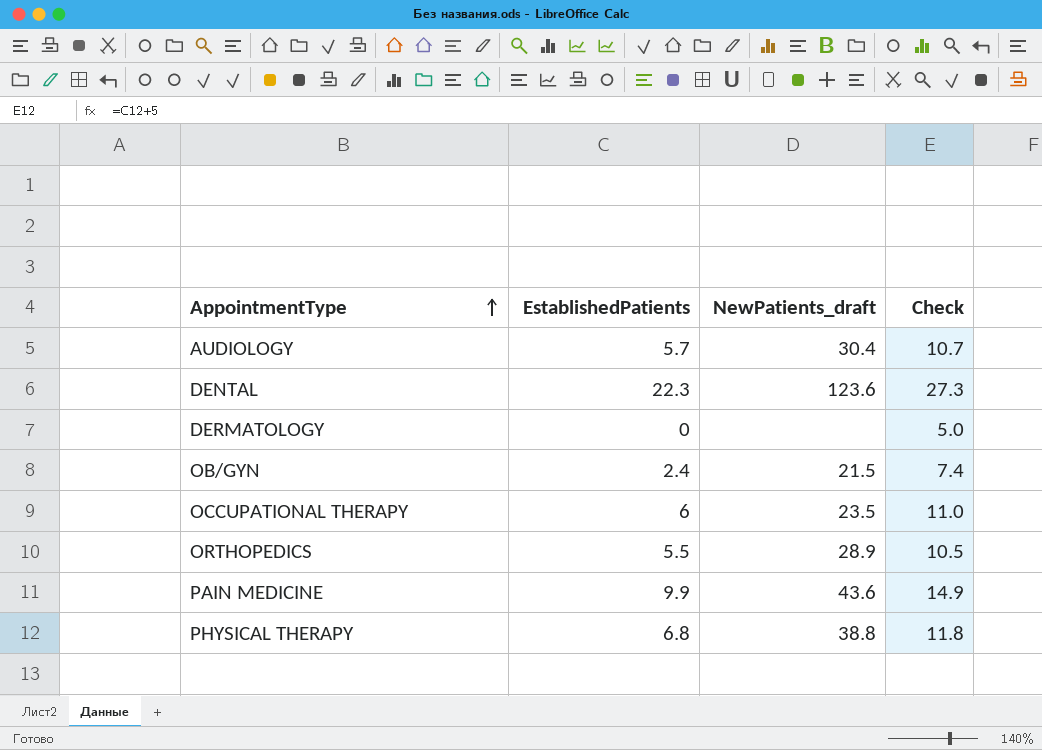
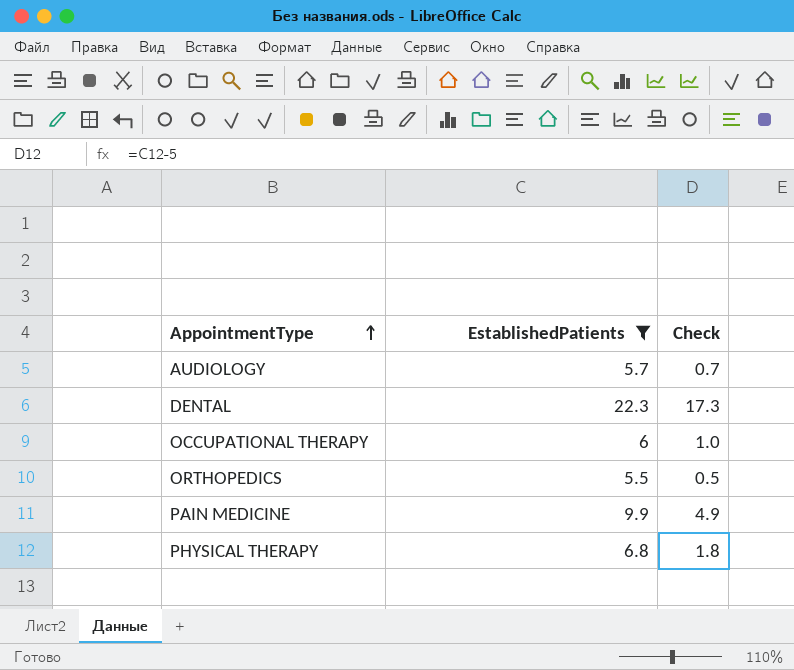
filter: none -> EstablishedPatients >= 5.5
column NewPatients_draft | position: 3 -> none
column Check | formula: [EstablishedPatients] + 5 -> [EstablishedPatients] - 5

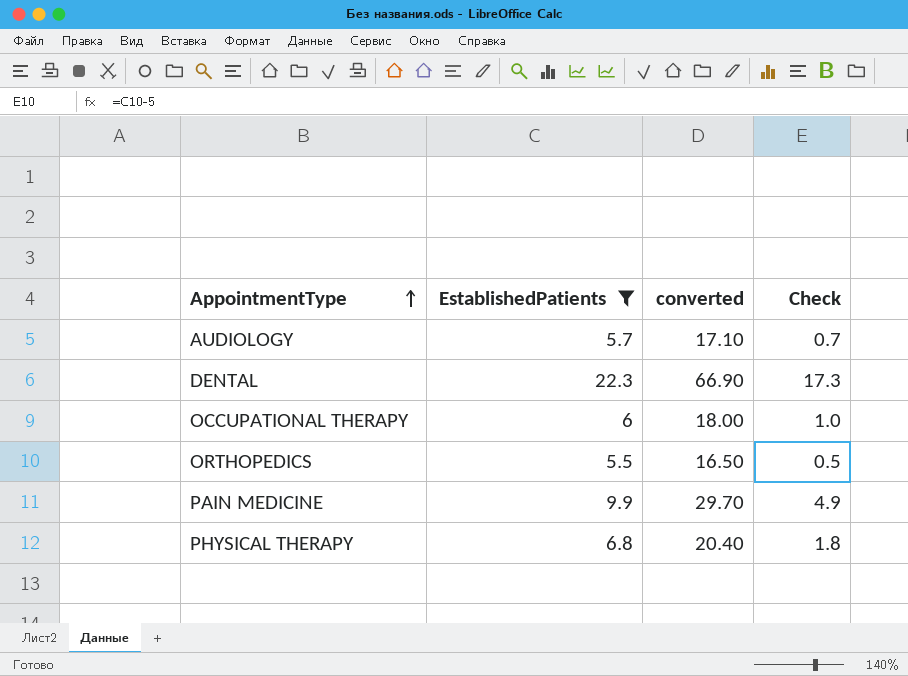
column converted | formula: none -> [EstablishedPatients] * 3

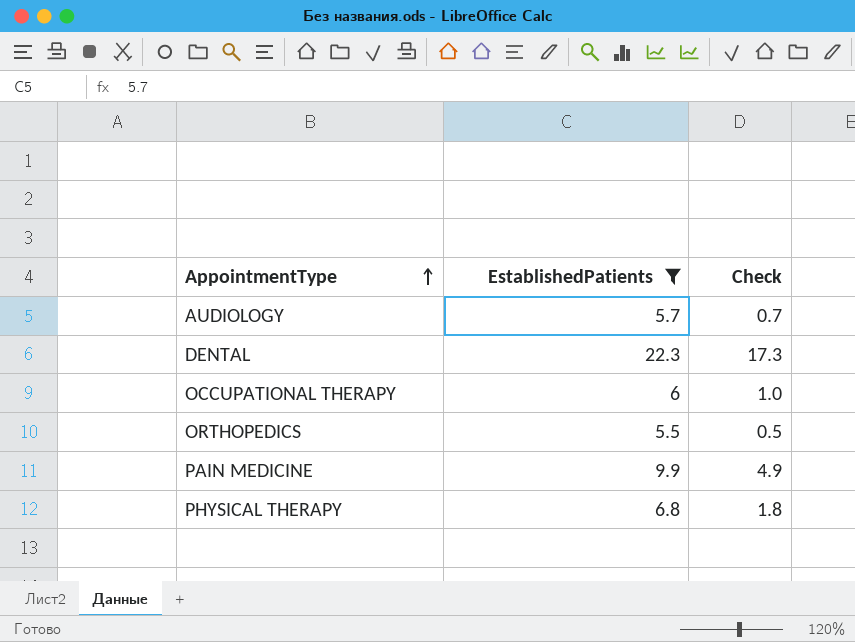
column converted | formula: [EstablishedPatients] * 3 -> none

